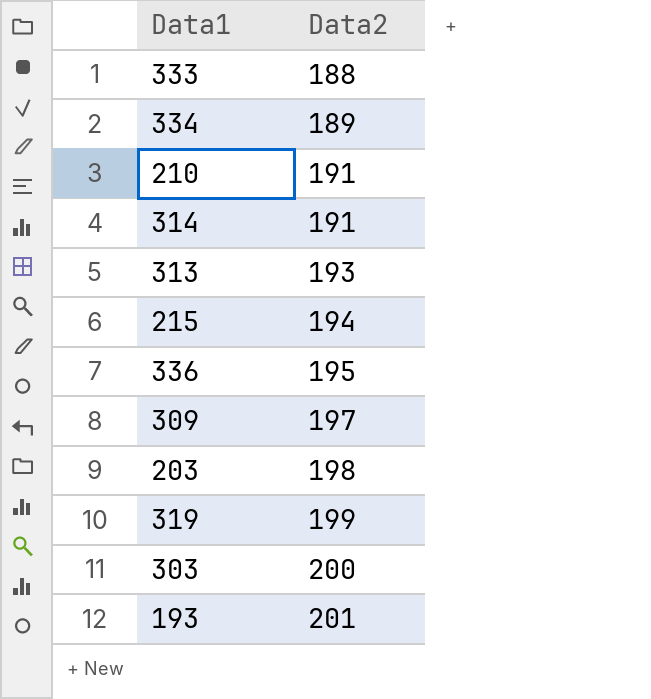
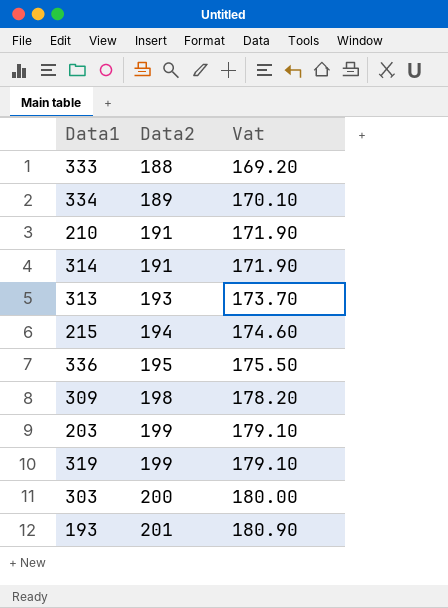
column Vat | formula: none -> [Data2] * 0.9
309 | Data2: 197 -> 198
203 | Data2: 198 -> 199

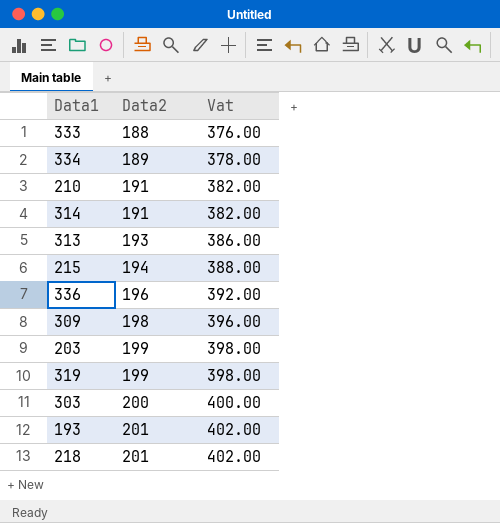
column Vat | formula: [Data2] * 0.9 -> [Data2] * 2
336 | Data2: 195 -> 196
row 218: none -> 201 | 402.00

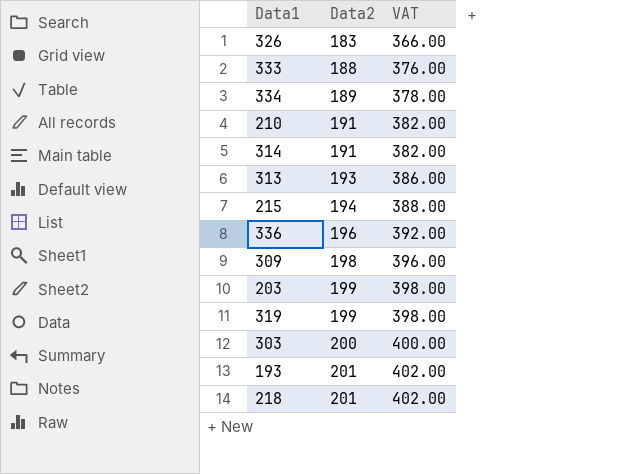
column name: Vat -> VAT
row 326: none -> 183 | 366.00

